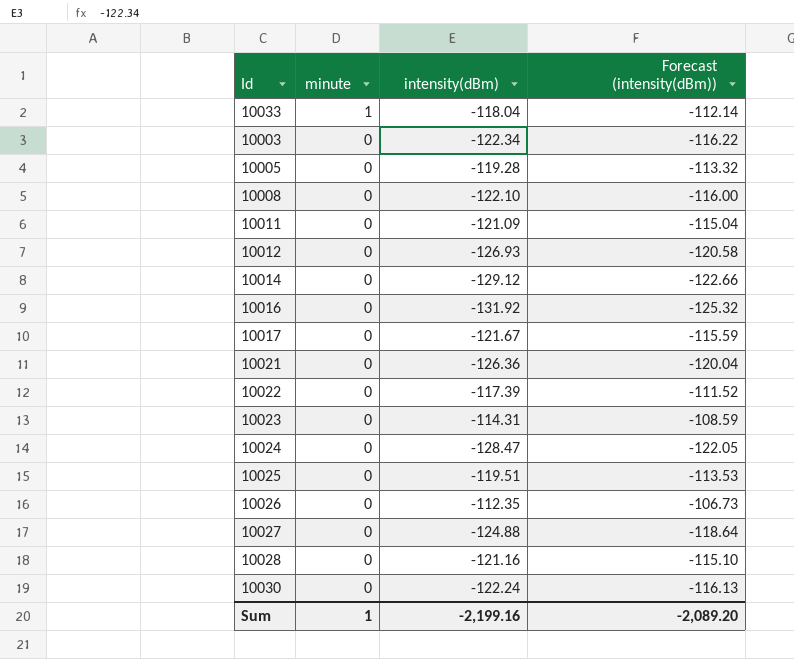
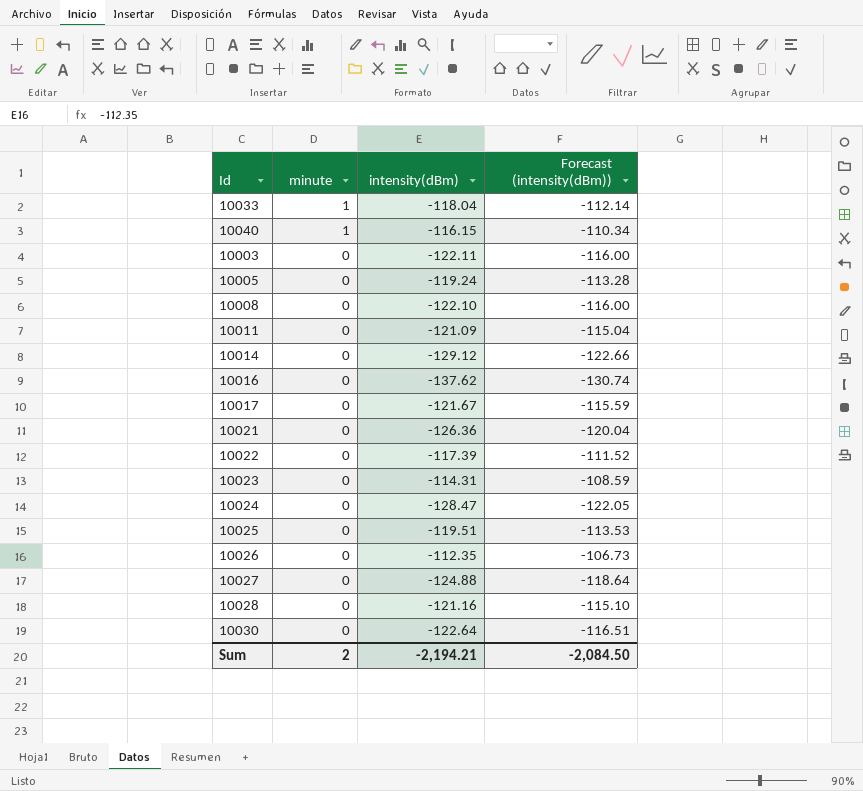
row 10012: 0 | -126.93 | -120.58 -> none
row 10040: none -> 1 | -116.15 | -110.34
10003 | intensity(dBm): -122.34 -> -122.11
10003 | Forecast (intensity(dBm)): -116.22 -> -116.00
10005 | intensity(dBm): -119.28 -> -119.24
10005 | Forecast (intensity(dBm)): -113.32 -> -113.28
10016 | intensity(dBm): -131.92 -> -137.62
10016 | Forecast (intensity(dBm)): -125.32 -> -130.74
10030 | intensity(dBm): -122.24 -> -122.64
10030 | Forecast (intensity(dBm)): -116.13 -> -116.51
Sum | minute: 1 -> 2
Sum | intensity(dBm): -2,199.16 -> -2,194.21
Sum | Forecast (intensity(dBm)): -2,089.20 -> -2,084.50

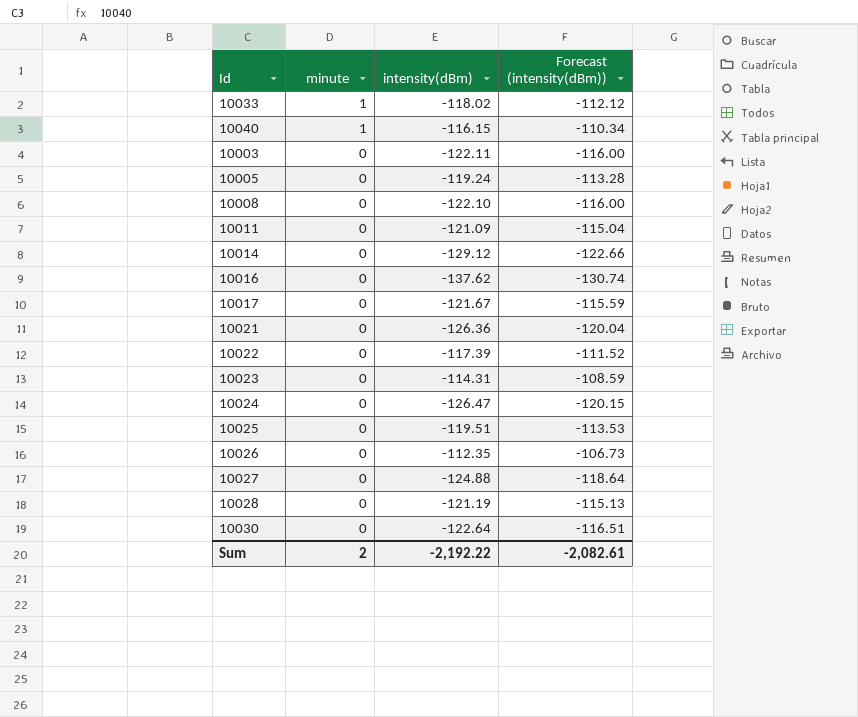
10033 | intensity(dBm): -118.04 -> -118.02
10033 | Forecast (intensity(dBm)): -112.14 -> -112.12
10024 | intensity(dBm): -128.47 -> -126.47
10024 | Forecast (intensity(dBm)): -122.05 -> -120.15
10028 | intensity(dBm): -121.16 -> -121.19
10028 | Forecast (intensity(dBm)): -115.10 -> -115.13
Sum | intensity(dBm): -2,194.21 -> -2,192.22
Sum | Forecast (intensity(dBm)): -2,084.50 -> -2,082.61

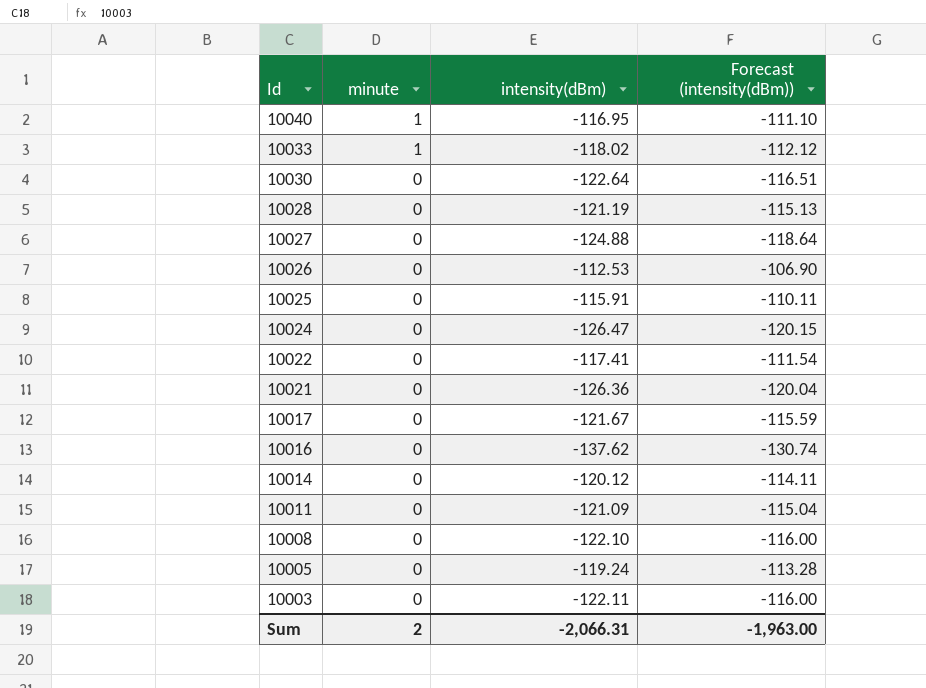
row order: minute descending -> Id descending
row 10023: 0 | -114.31 | -108.59 -> none
10040 | intensity(dBm): -116.15 -> -116.95
10040 | Forecast (intensity(dBm)): -110.34 -> -111.10
10026 | intensity(dBm): -112.35 -> -112.53
10026 | Forecast (intensity(dBm)): -106.73 -> -106.90
10025 | intensity(dBm): -119.51 -> -115.91
10025 | Forecast (intensity(dBm)): -113.53 -> -110.11
10022 | intensity(dBm): -117.39 -> -117.41
10022 | Forecast (intensity(dBm)): -111.52 -> -111.54
10014 | intensity(dBm): -129.12 -> -120.12
10014 | Forecast (intensity(dBm)): -122.66 -> -114.11
Sum | intensity(dBm): -2,192.22 -> -2,066.31
Sum | Forecast (intensity(dBm)): -2,082.61 -> -1,963.00

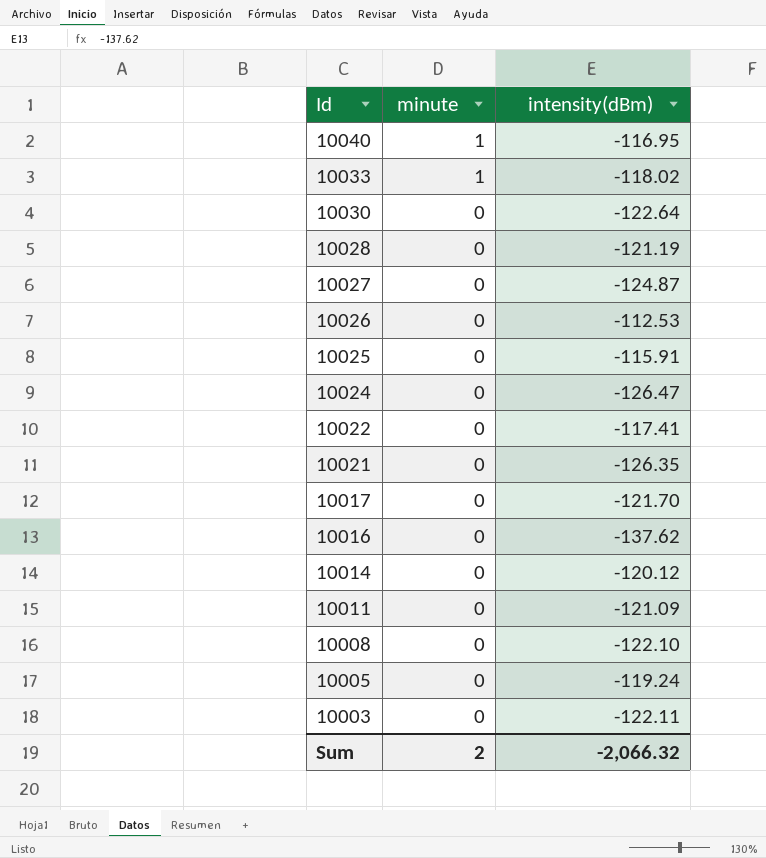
column Forecast (intensity(dBm)) | formula: [intensity(dBm)] * 0.95 -> none
10027 | intensity(dBm): -124.88 -> -124.87
10021 | intensity(dBm): -126.36 -> -126.35
10017 | intensity(dBm): -121.67 -> -121.70
Sum | intensity(dBm): -2,066.31 -> -2,066.32

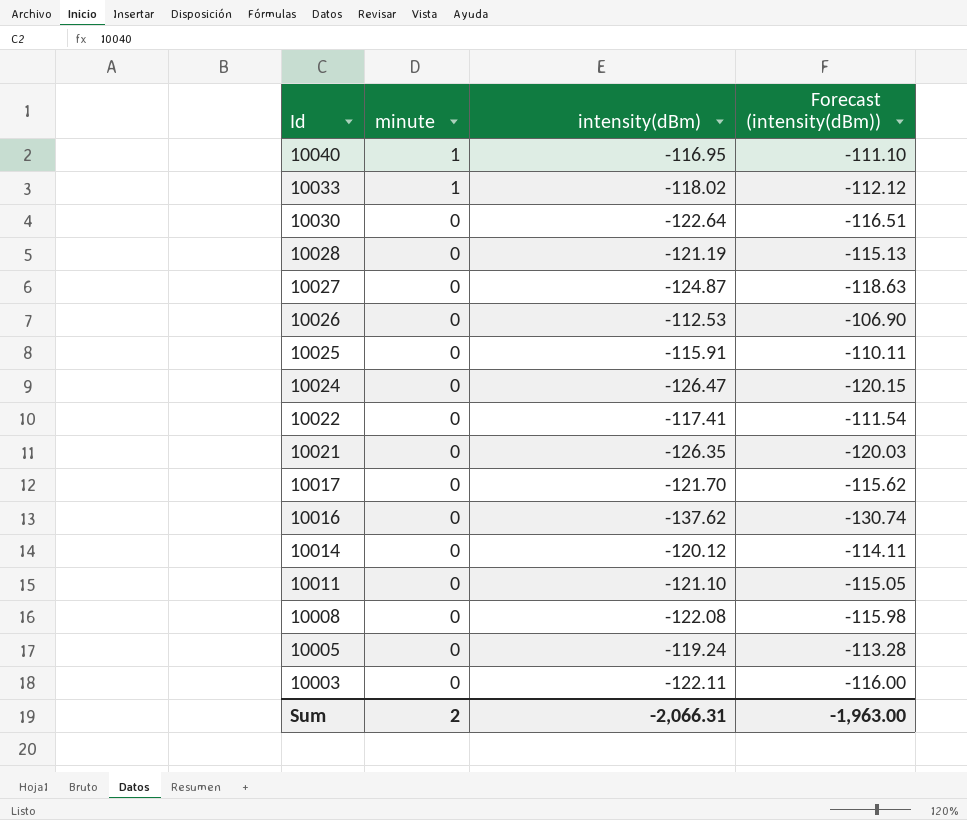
column Forecast (intensity(dBm)) | formula: none -> [intensity(dBm)] * 0.95
10011 | intensity(dBm): -121.09 -> -121.10
10008 | intensity(dBm): -122.10 -> -122.08
Sum | intensity(dBm): -2,066.32 -> -2,066.31

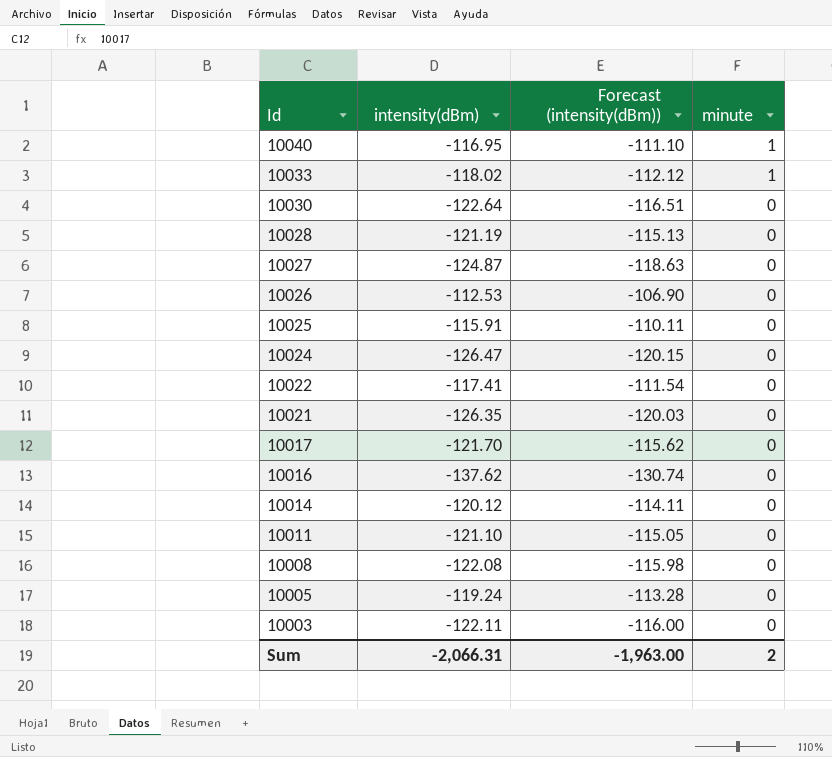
column minute | position: 2 -> 4

